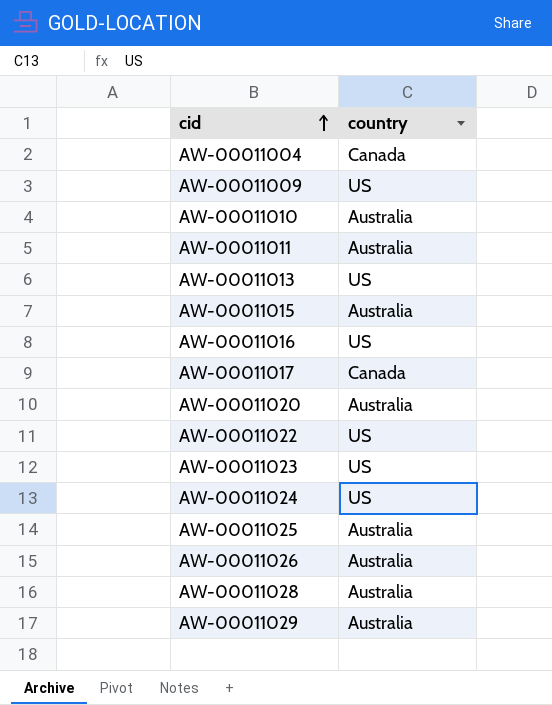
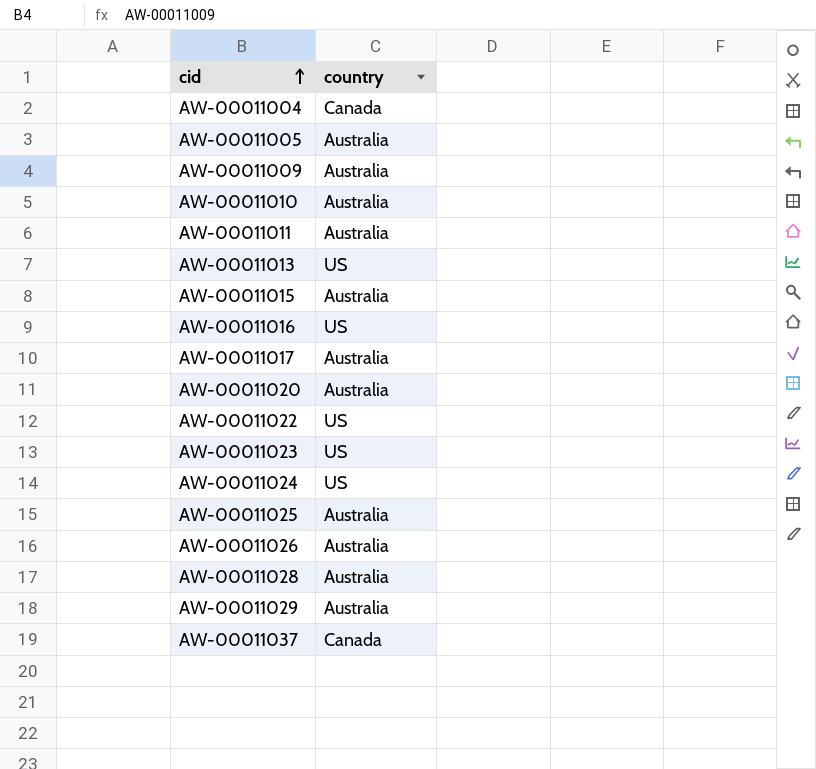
row AW-00011005: none -> Australia
AW-00011009 | country: US -> Australia
AW-00011017 | country: Canada -> Australia
row AW-00011037: none -> Canada

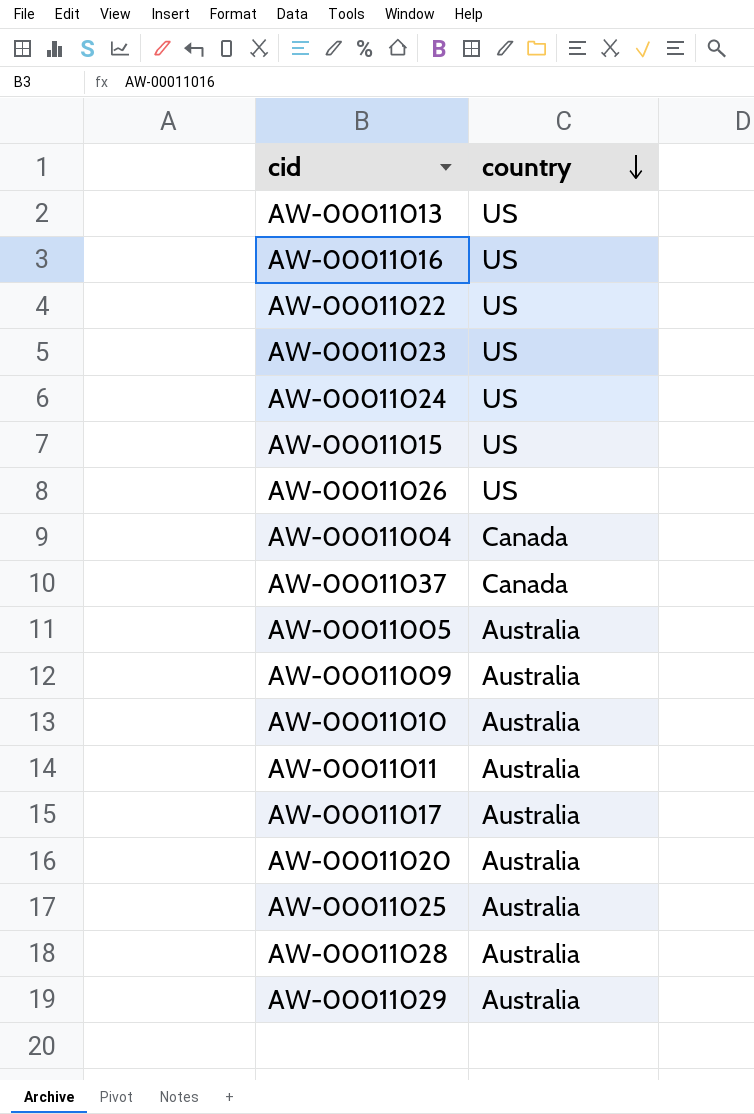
row order: cid ascending -> country descending
AW-00011015 | country: Australia -> US
AW-00011026 | country: Australia -> US

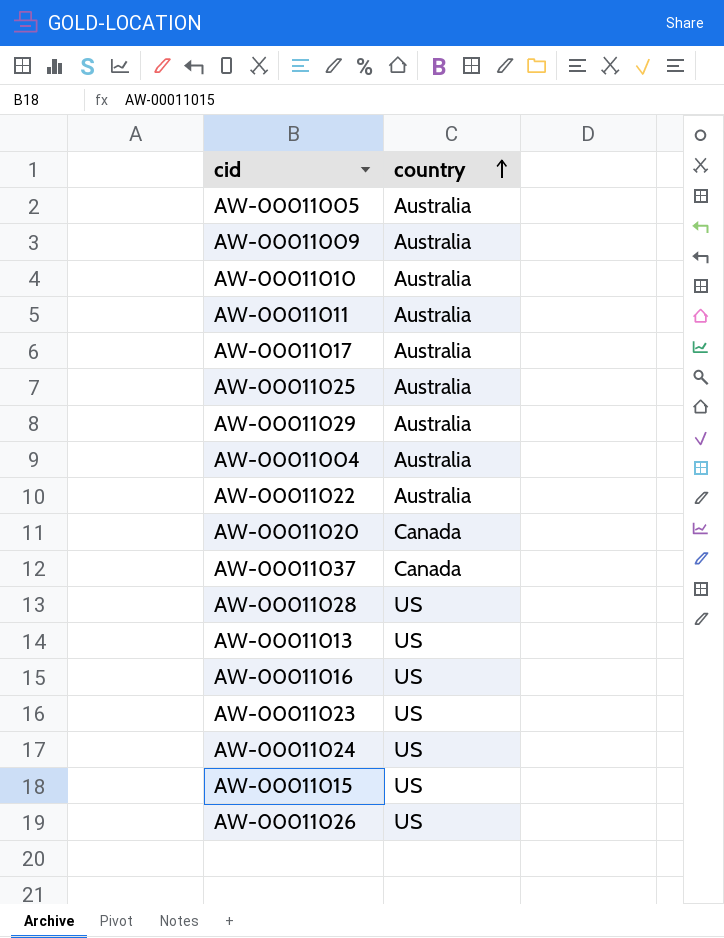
row order: country descending -> country ascending
AW-00011004 | country: Canada -> Australia
AW-00011022 | country: US -> Australia
AW-00011020 | country: Australia -> Canada
AW-00011028 | country: Australia -> US

